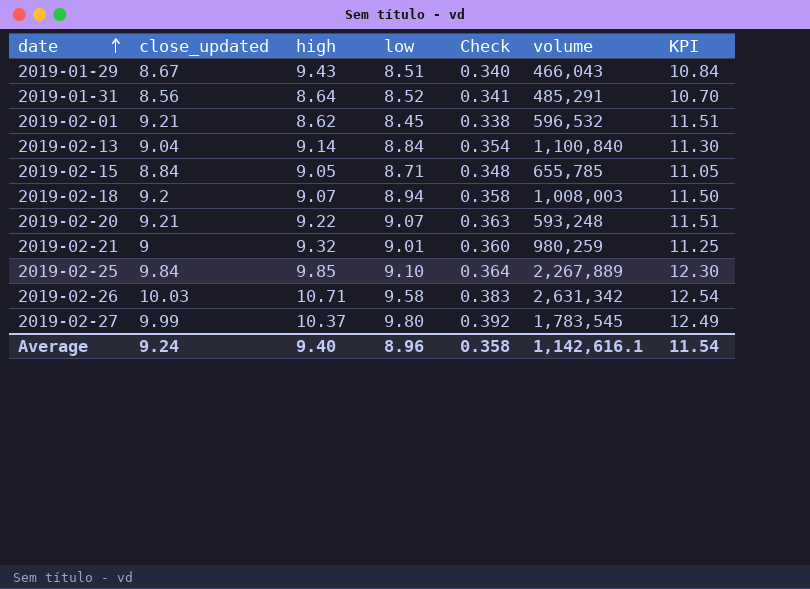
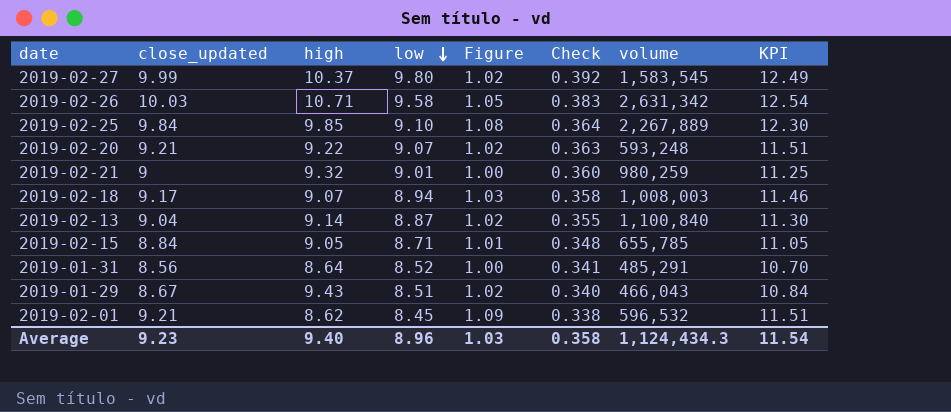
row order: date ascending -> low descending
column Figure | formula: none -> [close_updated] / [low]
2019-02-27 | volume: 1,783,545 -> 1,583,545
2019-02-18 | close_updated: 9.2 -> 9.17
2019-02-18 | KPI: 11.50 -> 11.46
2019-02-13 | low: 8.84 -> 8.87
2019-02-13 | Check: 0.354 -> 0.355
Average | close_updated: 9.24 -> 9.23
Average | volume: 1,142,616.1 -> 1,124,434.3

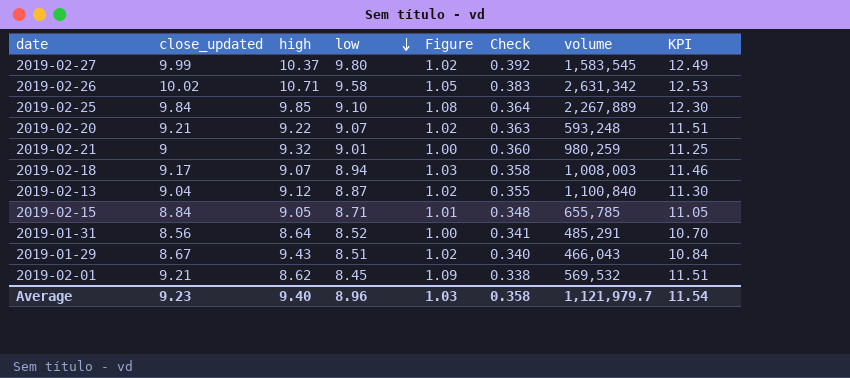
2019-02-26 | close_updated: 10.03 -> 10.02
2019-02-26 | KPI: 12.54 -> 12.53
2019-02-13 | high: 9.14 -> 9.12
2019-02-01 | volume: 596,532 -> 569,532
Average | volume: 1,124,434.3 -> 1,121,979.7

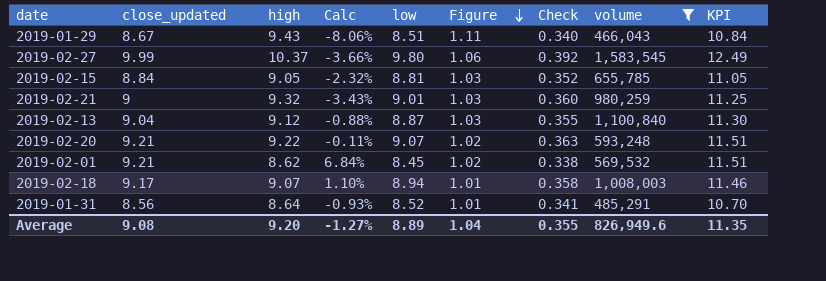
filter: none -> volume <= 1,583,545
row order: low descending -> Figure descending
column Calc | formula: none -> ([close_updated] - [high]) / [high]
column Figure | formula: [close_updated] / [low] -> [high] / [low]
2019-02-15 | low: 8.71 -> 8.81
2019-02-15 | Check: 0.348 -> 0.352
Average | close_updated: 9.23 -> 9.08
Average | high: 9.40 -> 9.20
Average | low: 8.96 -> 8.89
Average | Figure: 1.03 -> 1.04
Average | Check: 0.358 -> 0.355
Average | volume: 1,121,979.7 -> 826,949.6
Average | KPI: 11.54 -> 11.35

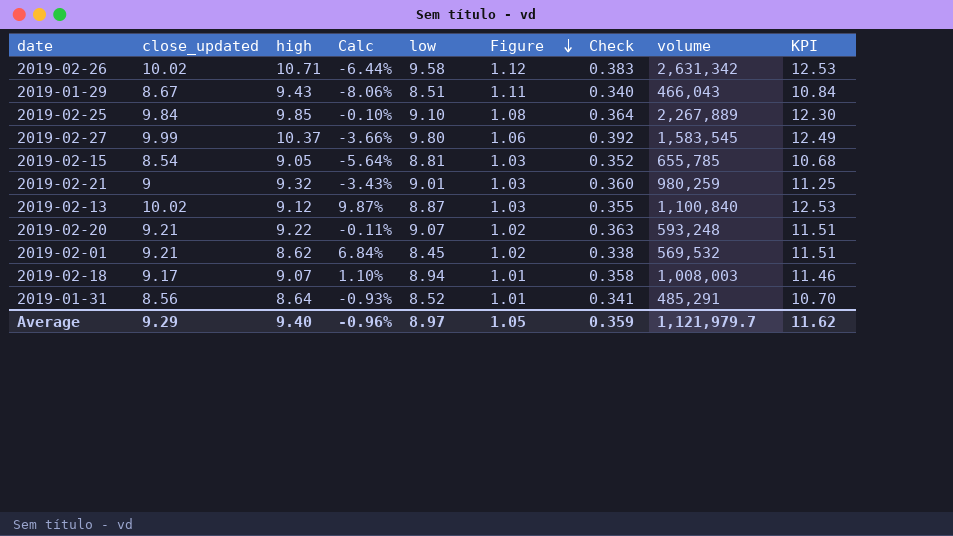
filter: volume <= 1,583,545 -> none
2019-02-15 | close_updated: 8.84 -> 8.54
2019-02-15 | Calc: -2.32% -> -5.64%
2019-02-15 | KPI: 11.05 -> 10.68
2019-02-13 | close_updated: 9.04 -> 10.02
2019-02-13 | Calc: -0.88% -> 9.87%
2019-02-13 | KPI: 11.30 -> 12.53
Average | close_updated: 9.08 -> 9.29
Average | high: 9.20 -> 9.40
Average | Calc: -1.27% -> -0.96%
Average | low: 8.89 -> 8.97
Average | Figure: 1.04 -> 1.05
Average | Check: 0.355 -> 0.359
Average | volume: 826,949.6 -> 1,121,979.7
Average | KPI: 11.35 -> 11.62

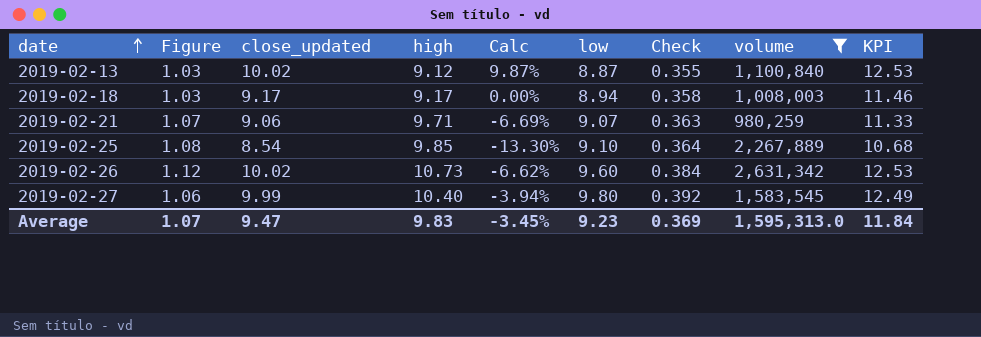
filter: none -> volume >= 980,259
row order: Figure descending -> date ascending
column Figure | position: 6 -> 2
2019-02-18 | Figure: 1.01 -> 1.03
2019-02-18 | high: 9.07 -> 9.17
2019-02-18 | Calc: 1.10% -> 0.00%
2019-02-21 | Figure: 1.03 -> 1.07
2019-02-21 | close_updated: 9 -> 9.06
2019-02-21 | high: 9.32 -> 9.71
2019-02-21 | Calc: -3.43% -> -6.69%
2019-02-21 | low: 9.01 -> 9.07
2019-02-21 | Check: 0.360 -> 0.363
2019-02-21 | KPI: 11.25 -> 11.33
2019-02-25 | close_updated: 9.84 -> 8.54
2019-02-25 | Calc: -0.10% -> -13.30%
2019-02-25 | KPI: 12.30 -> 10.68
2019-02-26 | high: 10.71 -> 10.73
2019-02-26 | Calc: -6.44% -> -6.62%
2019-02-26 | low: 9.58 -> 9.60
2019-02-26 | Check: 0.383 -> 0.384
2019-02-27 | high: 10.37 -> 10.40
2019-02-27 | Calc: -3.66% -> -3.94%
Average | Figure: 1.05 -> 1.07
Average | close_updated: 9.29 -> 9.47
Average | high: 9.40 -> 9.83
Average | Calc: -0.96% -> -3.45%
Average | low: 8.97 -> 9.23
Average | Check: 0.359 -> 0.369
Average | volume: 1,121,979.7 -> 1,595,313.0
Average | KPI: 11.62 -> 11.84

